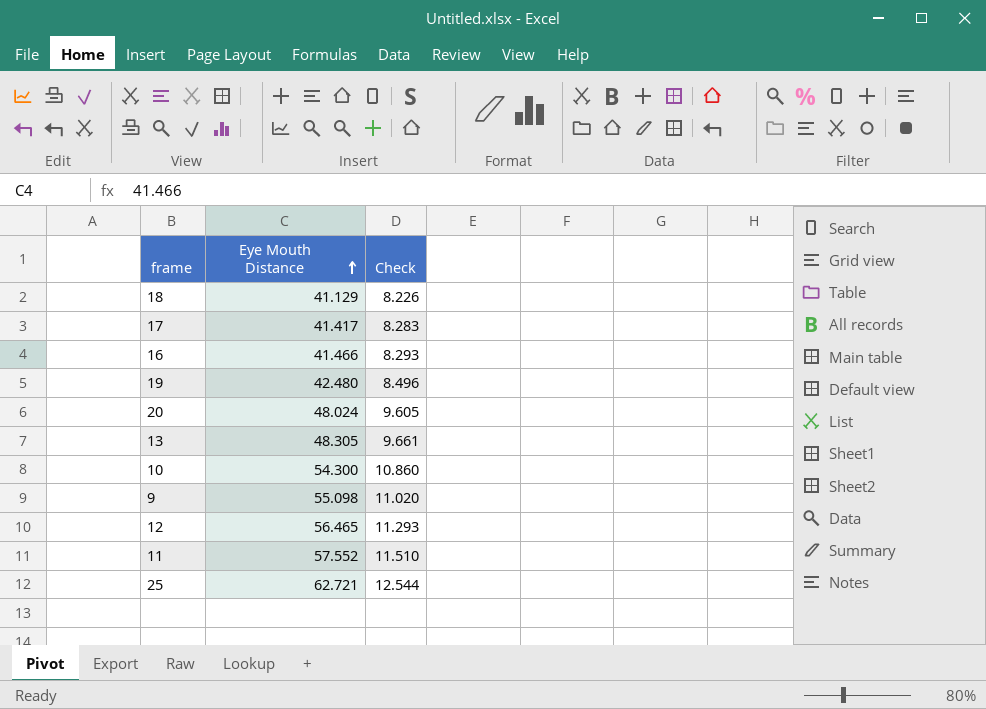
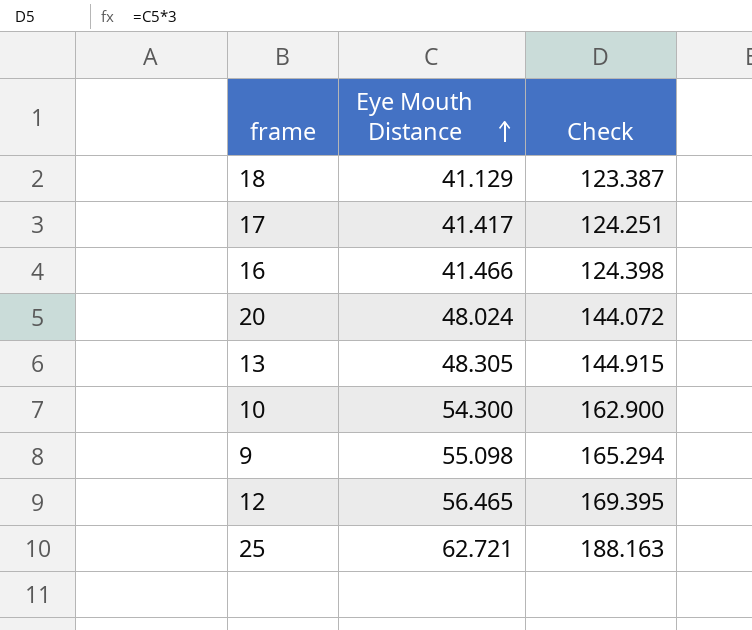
column Check | formula: [Eye Mouth Distance] * 0.2 -> [Eye Mouth Distance] * 3
row 19: 42.480 | 8.496 -> none
row 11: 57.552 | 11.510 -> none

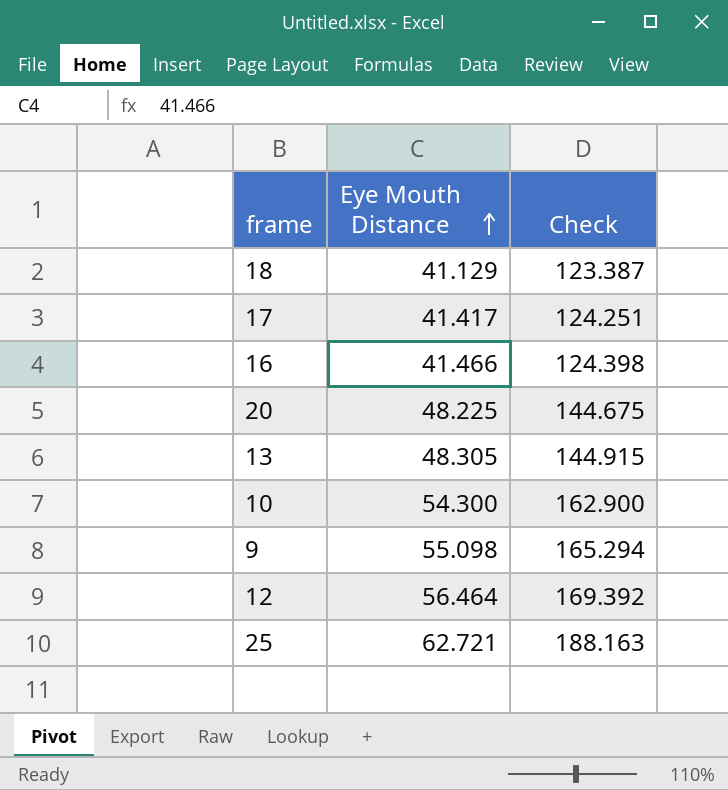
20 | Eye Mouth Distance: 48.024 -> 48.225
20 | Check: 144.072 -> 144.675
12 | Eye Mouth Distance: 56.465 -> 56.464
12 | Check: 169.395 -> 169.392

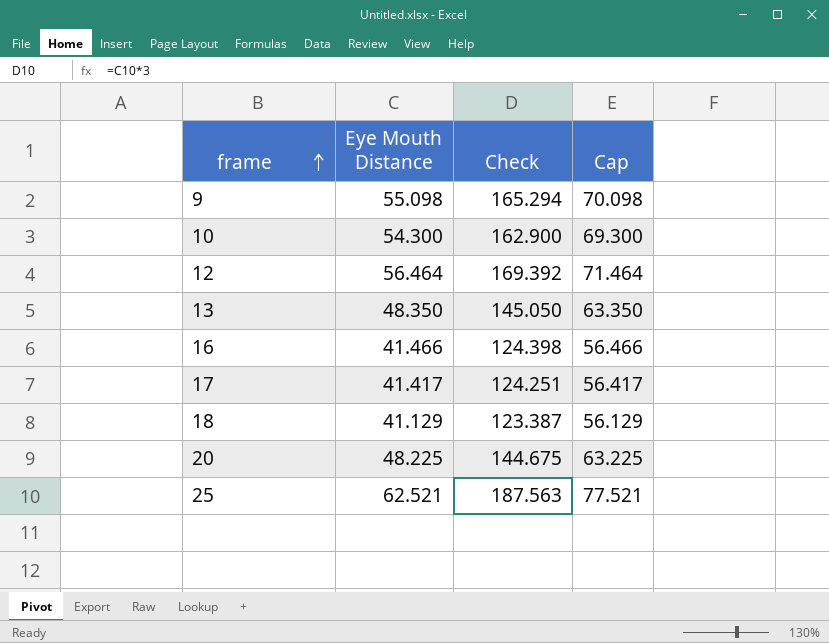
row order: Eye Mouth Distance ascending -> frame ascending
column Cap | formula: none -> [Eye Mouth Distance] + 15
13 | Eye Mouth Distance: 48.305 -> 48.350
13 | Check: 144.915 -> 145.050
25 | Eye Mouth Distance: 62.721 -> 62.521
25 | Check: 188.163 -> 187.563

